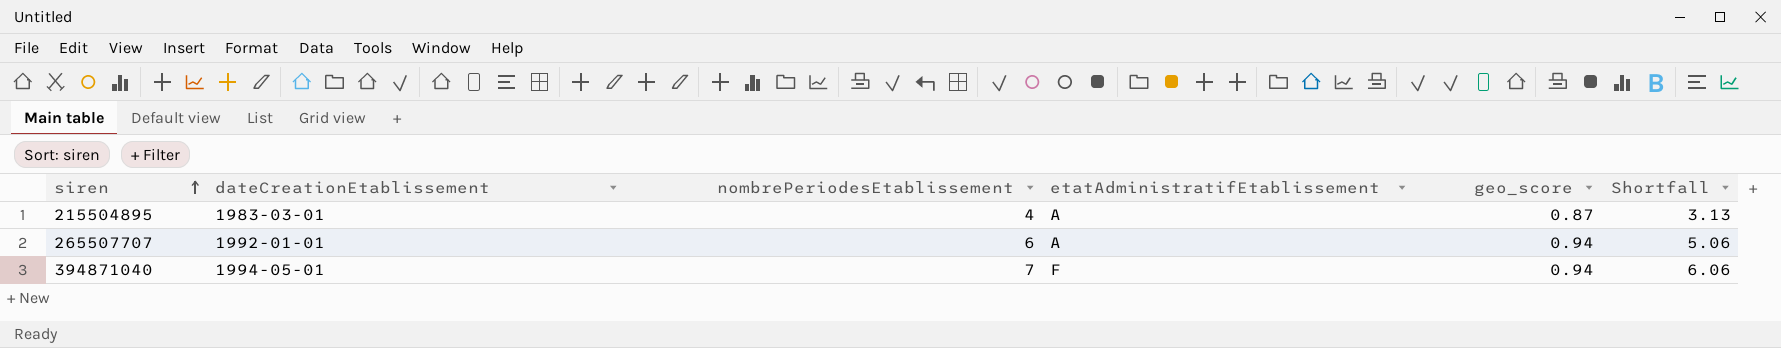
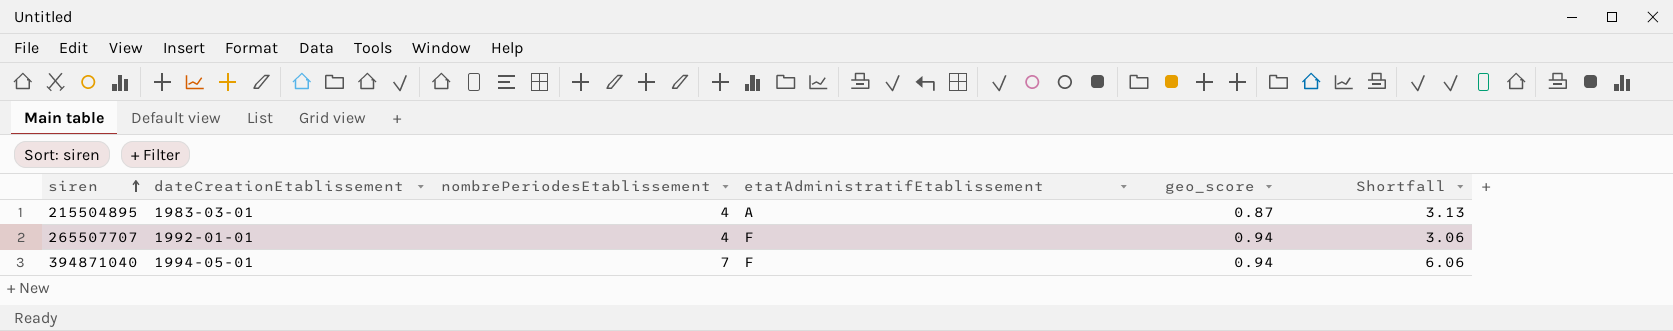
265507707 | nombrePeriodesEtablissement: 6 -> 4
265507707 | etatAdministratifEtablissement: A -> F
265507707 | Shortfall: 5.06 -> 3.06

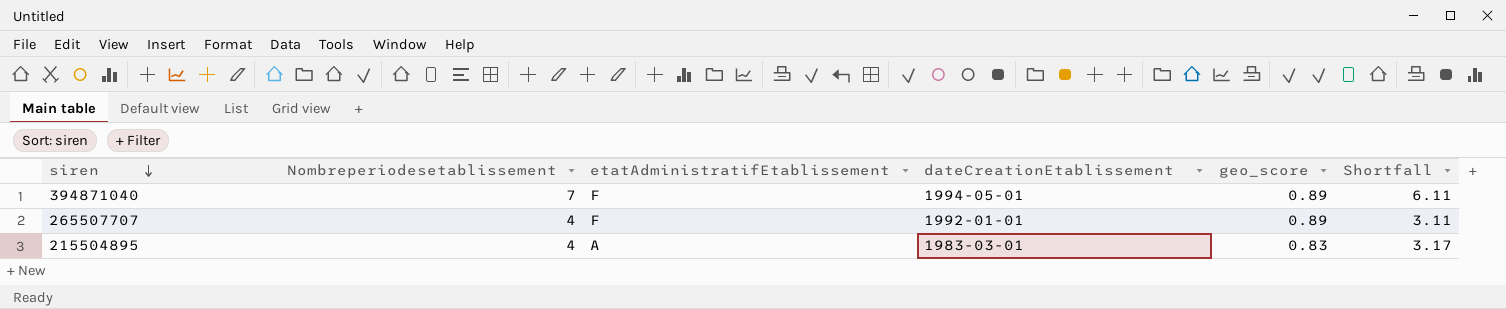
row order: siren ascending -> siren descending
column name: nombrePeriodesEtablissement -> Nombreperiodesetablissement
column dateCreationEtablissement | position: 2 -> 4
394871040 | geo_score: 0.94 -> 0.89
394871040 | Shortfall: 6.06 -> 6.11
265507707 | geo_score: 0.94 -> 0.89
265507707 | Shortfall: 3.06 -> 3.11
215504895 | geo_score: 0.87 -> 0.83
215504895 | Shortfall: 3.13 -> 3.17

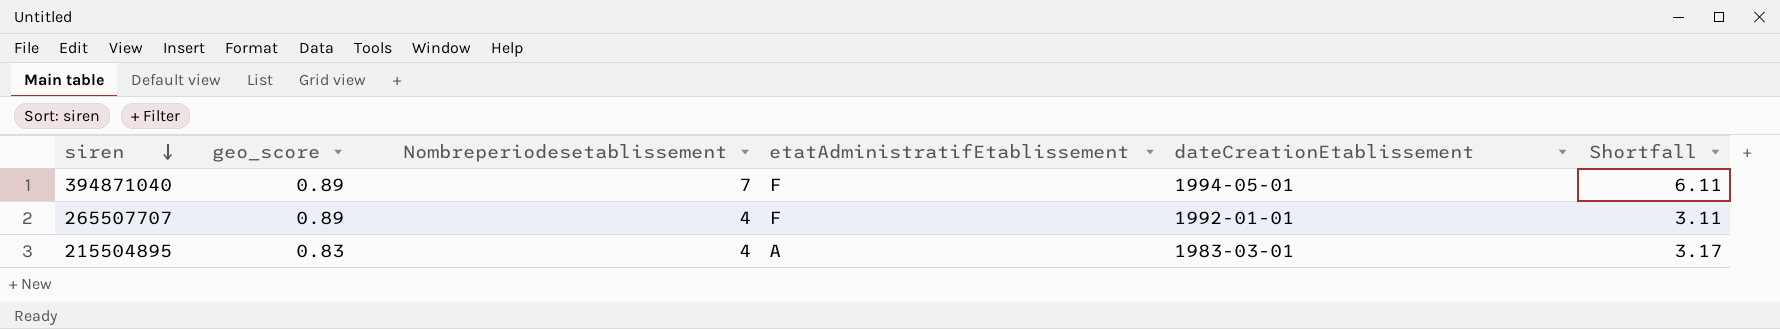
column geo_score | position: 5 -> 2

